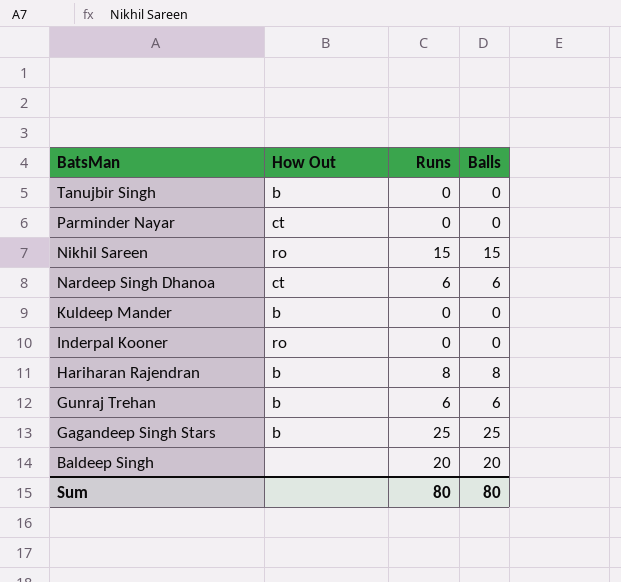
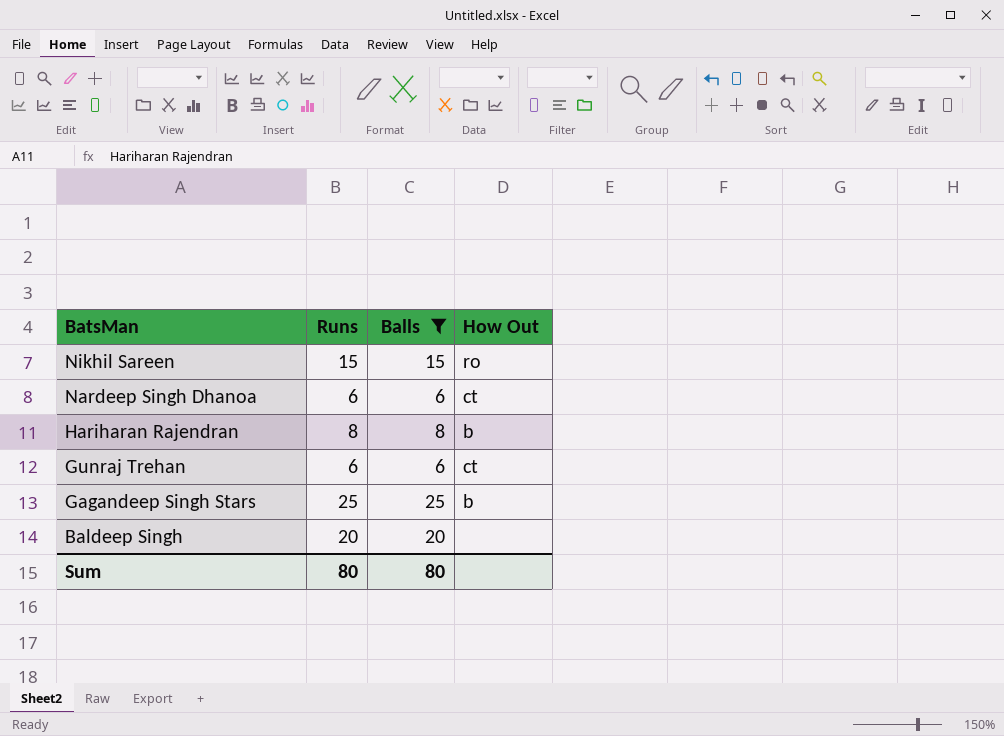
filter: none -> Balls != 0
column How Out | position: 2 -> 4
Gunraj Trehan | How Out: b -> ct

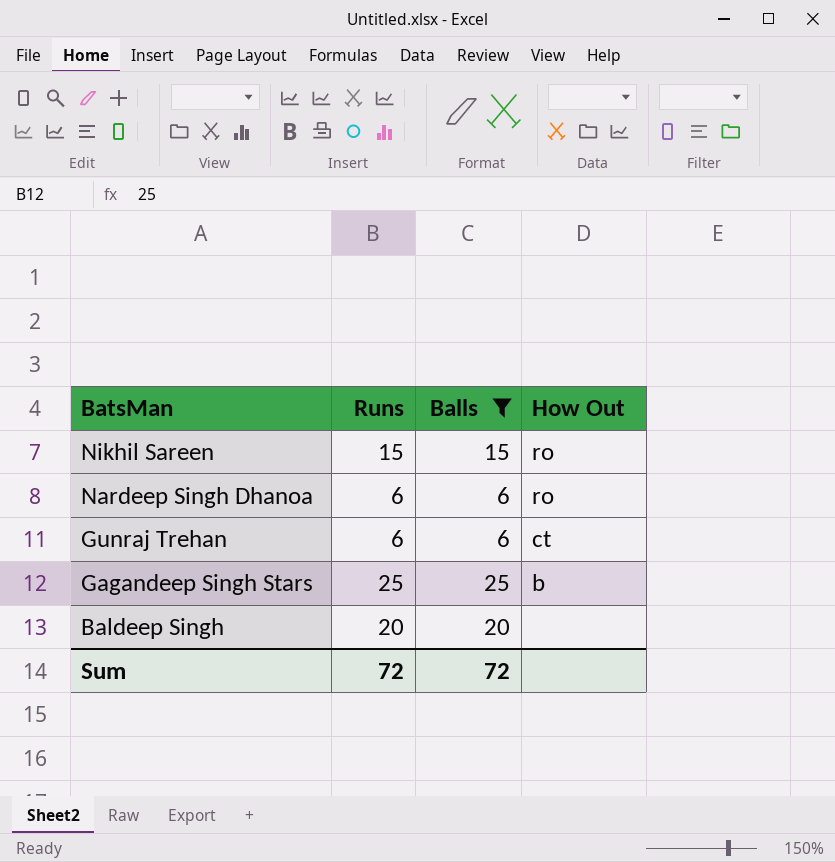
row Hariharan Rajendran: 8 | 8 | b -> none
Nardeep Singh Dhanoa | How Out: ct -> ro
Sum | Runs: 80 -> 72
Sum | Balls: 80 -> 72

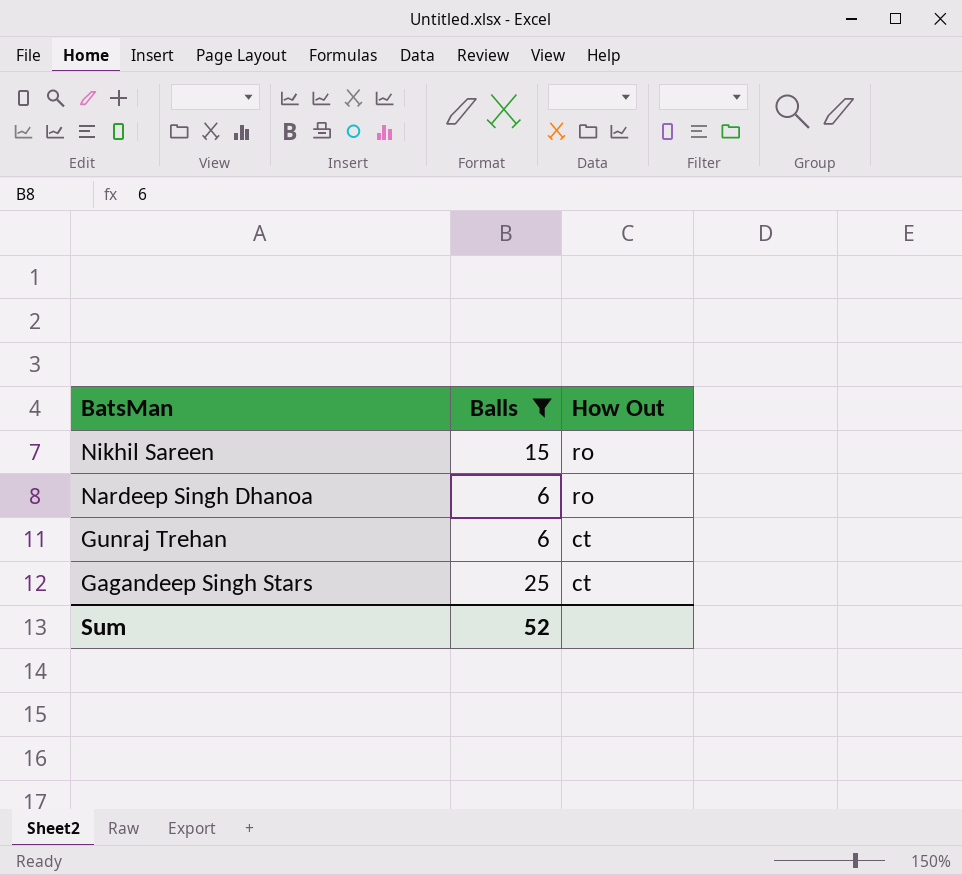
column Runs | position: 2 -> none
row Baldeep Singh: 20 | 20 | none -> none
Gagandeep Singh Stars | How Out: b -> ct
Sum | Balls: 72 -> 52

